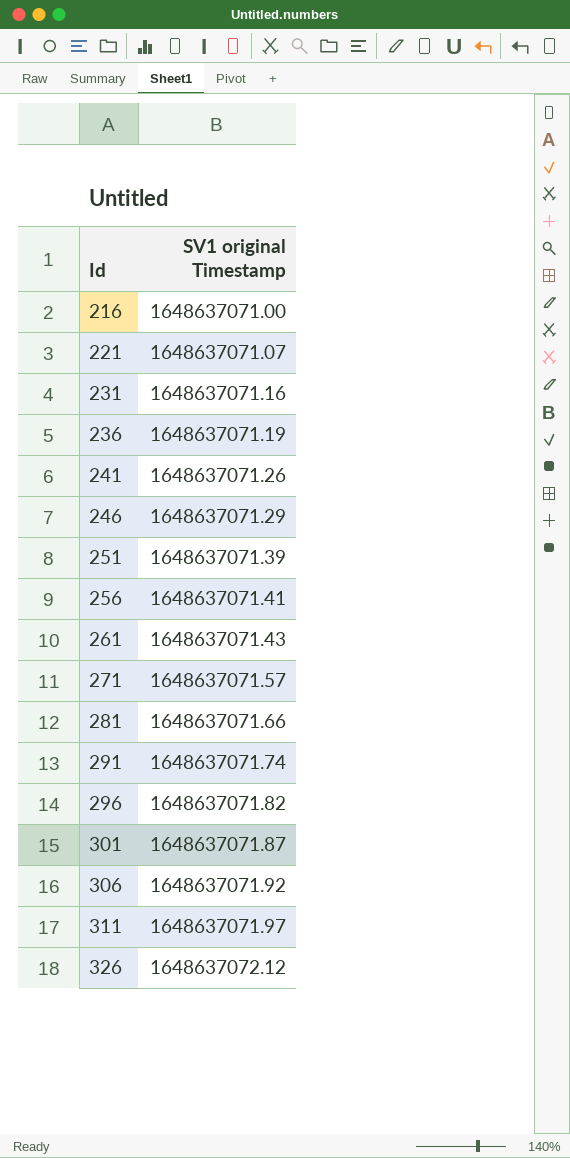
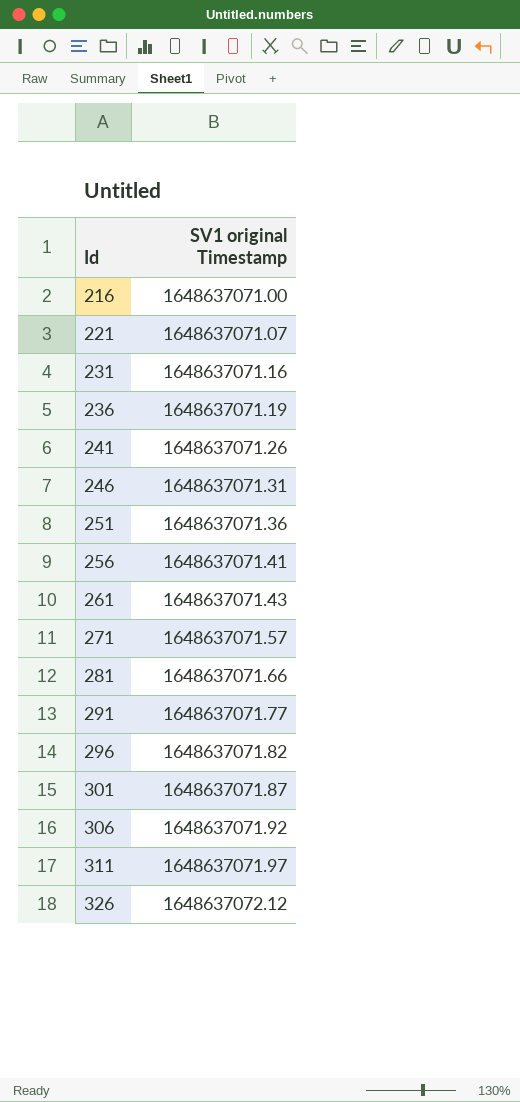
246 | SV1 original Timestamp: 1648637071.29 -> 1648637071.31
251 | SV1 original Timestamp: 1648637071.39 -> 1648637071.36
291 | SV1 original Timestamp: 1648637071.74 -> 1648637071.77

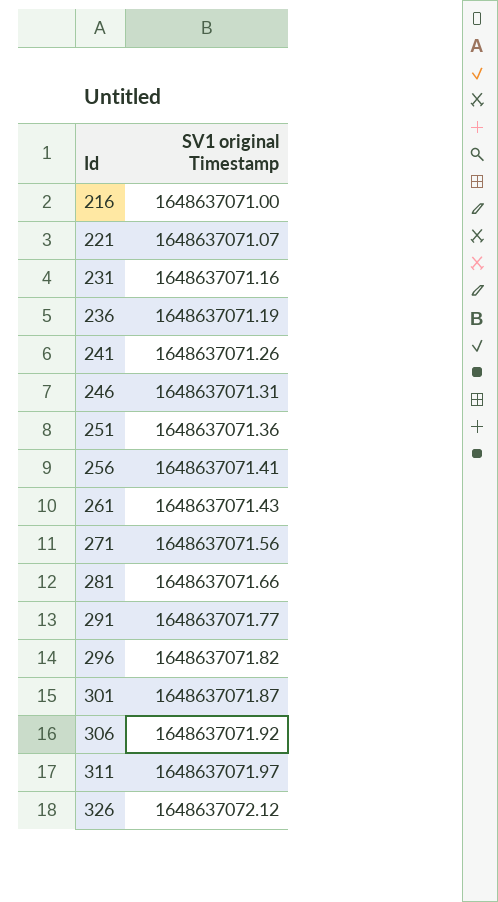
271 | SV1 original Timestamp: 1648637071.57 -> 1648637071.56

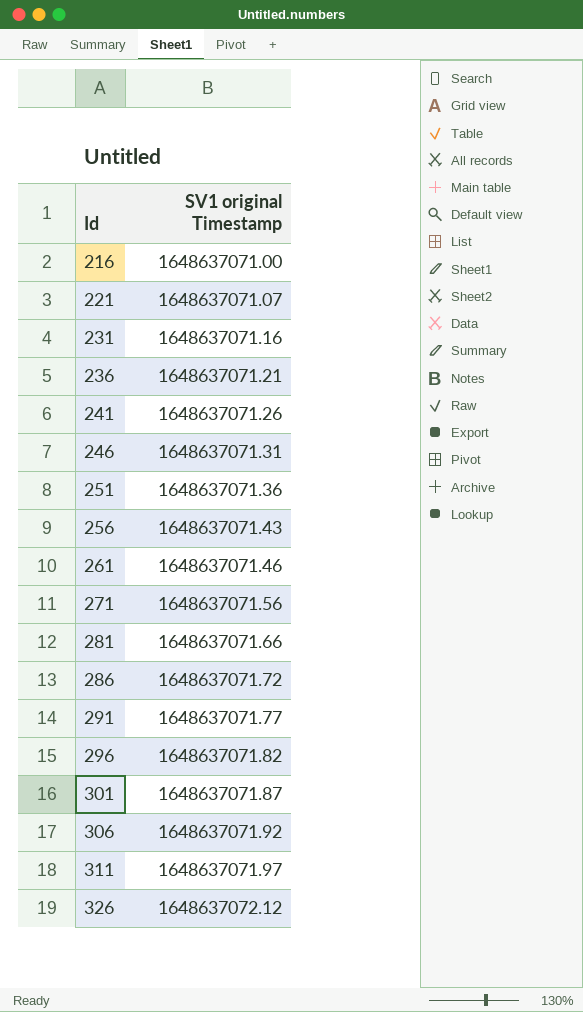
236 | SV1 original Timestamp: 1648637071.19 -> 1648637071.21
256 | SV1 original Timestamp: 1648637071.41 -> 1648637071.43
261 | SV1 original Timestamp: 1648637071.43 -> 1648637071.46
row 286: none -> 1648637071.72

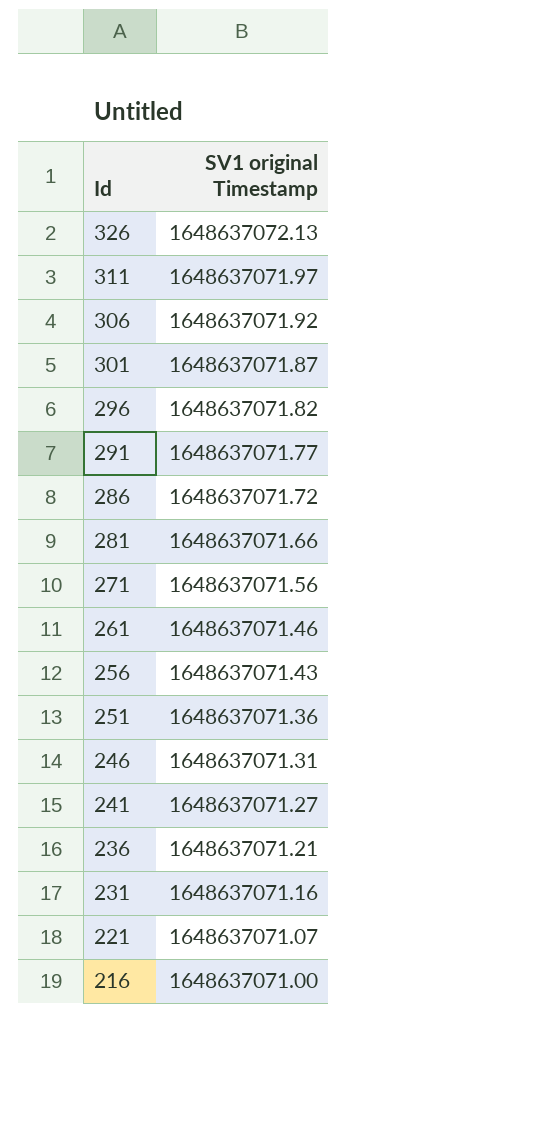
row order: Id ascending -> Id descending
326 | SV1 original Timestamp: 1648637072.12 -> 1648637072.13
241 | SV1 original Timestamp: 1648637071.26 -> 1648637071.27

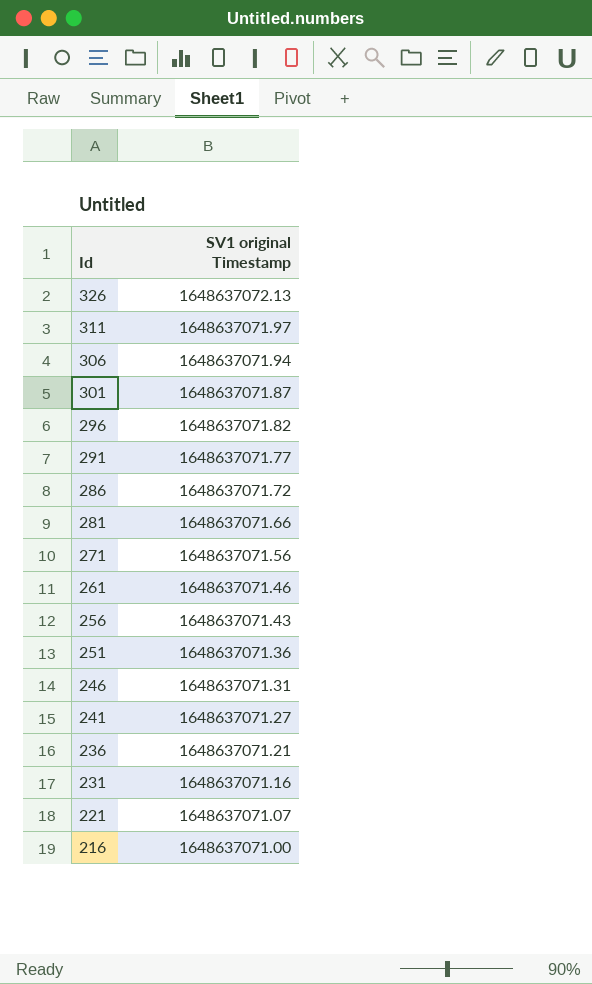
306 | SV1 original Timestamp: 1648637071.92 -> 1648637071.94

